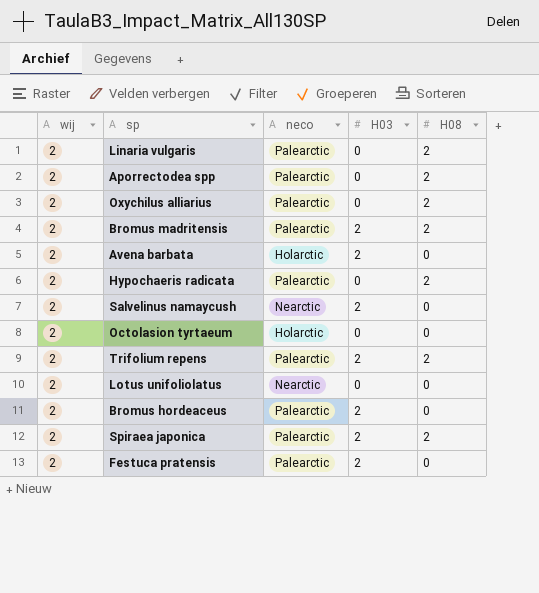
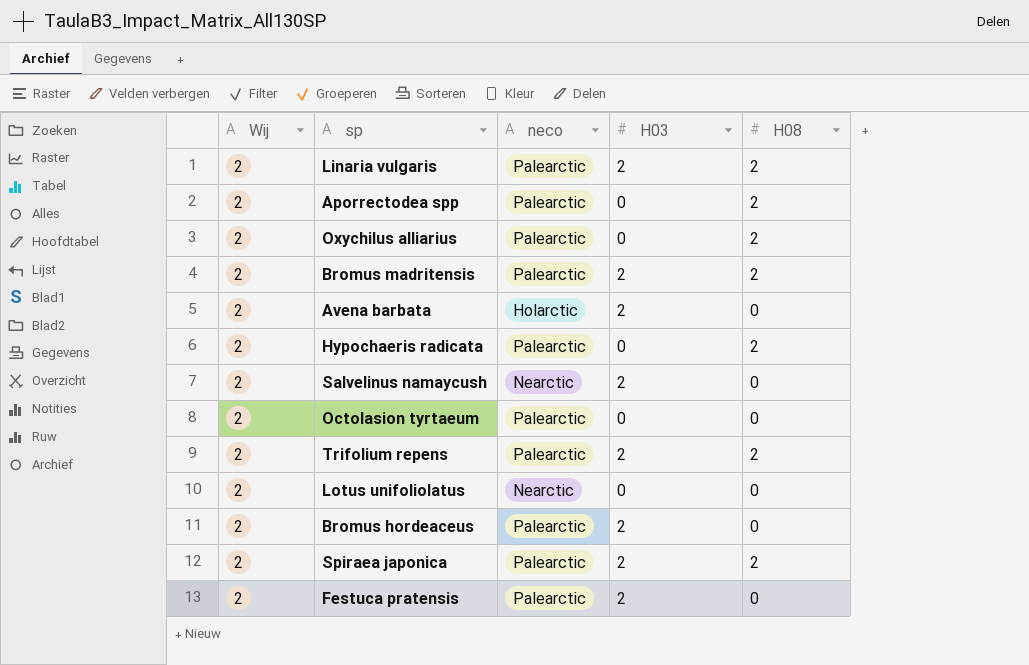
column name: wij -> Wij
Linaria vulgaris | H03: 0 -> 2
Octolasion tyrtaeum | neco: Holarctic -> Palearctic

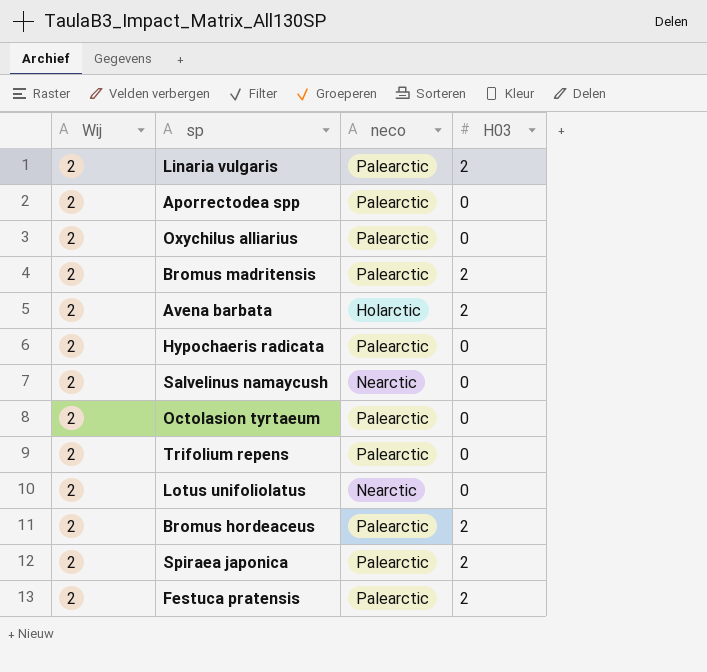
column H08 | position: 5 -> none
Salvelinus namaycush | H03: 2 -> 0
Trifolium repens | H03: 2 -> 0

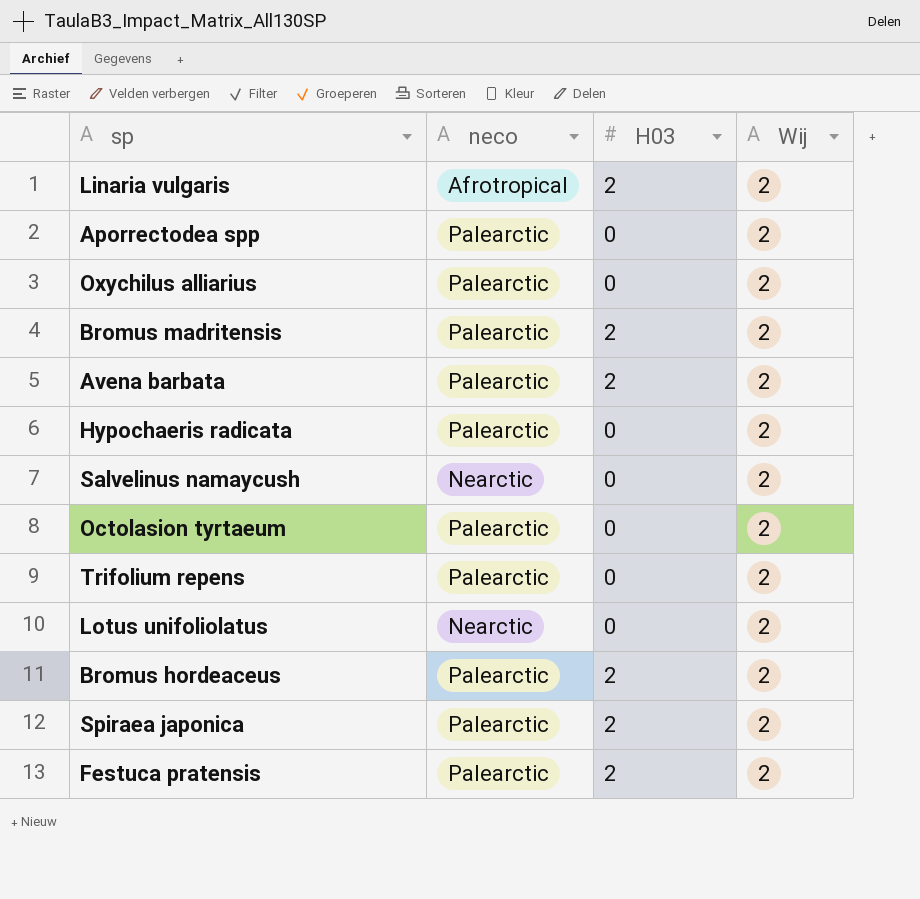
column Wij | position: 1 -> 4
Linaria vulgaris | neco: Palearctic -> Afrotropical
Avena barbata | neco: Holarctic -> Palearctic

